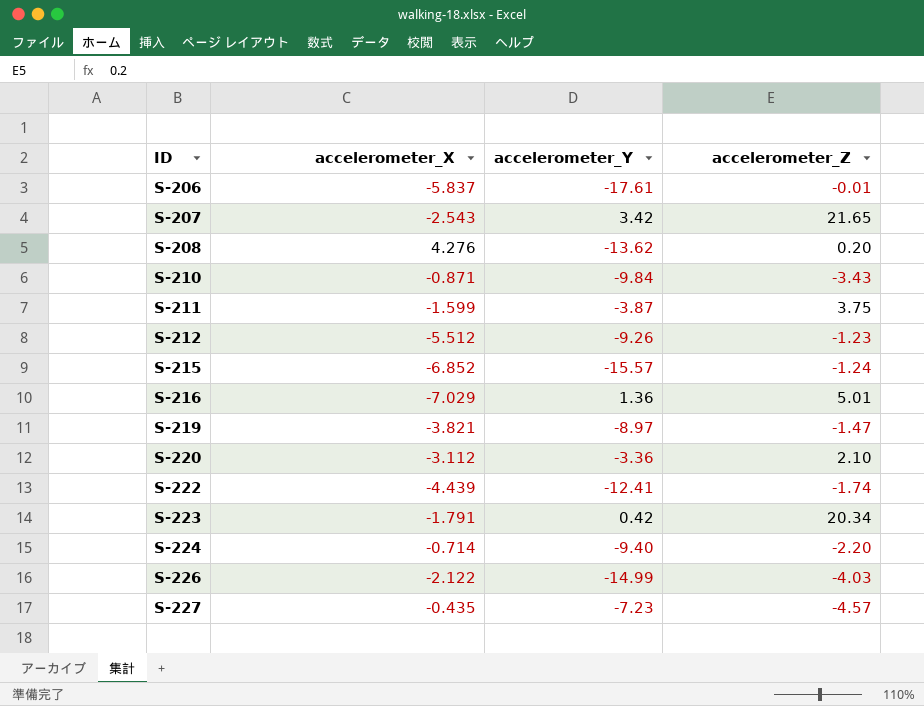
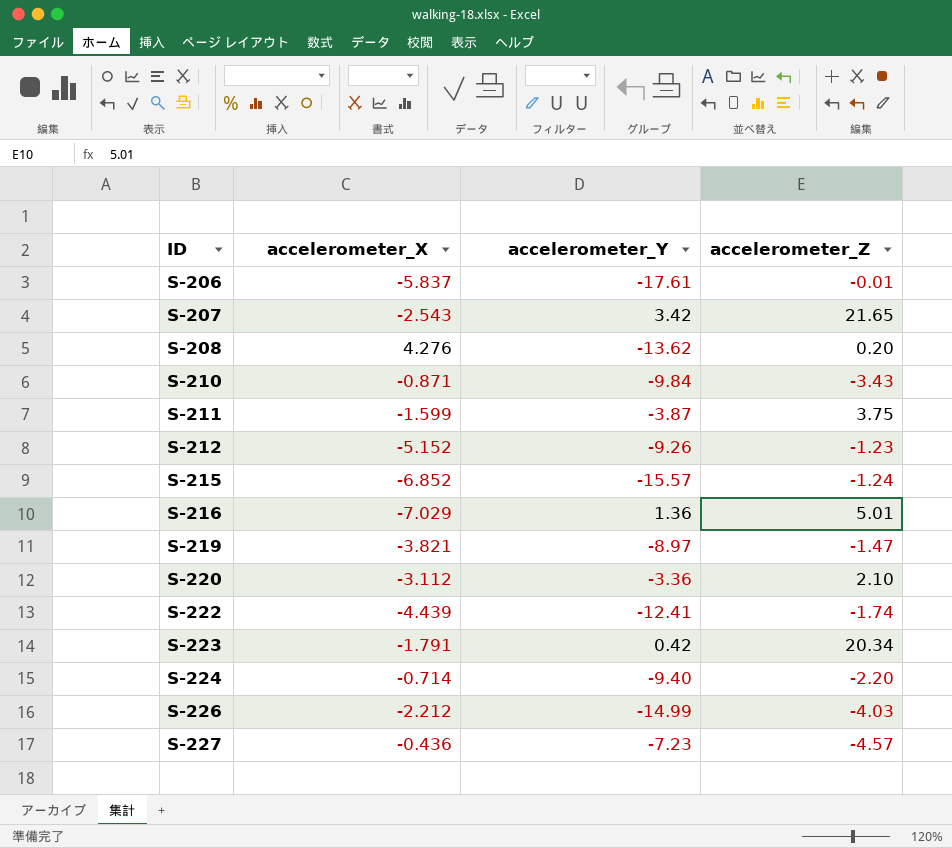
S-212 | accelerometer_X: -5.512 -> -5.152
S-226 | accelerometer_X: -2.122 -> -2.212
S-227 | accelerometer_X: -0.435 -> -0.436

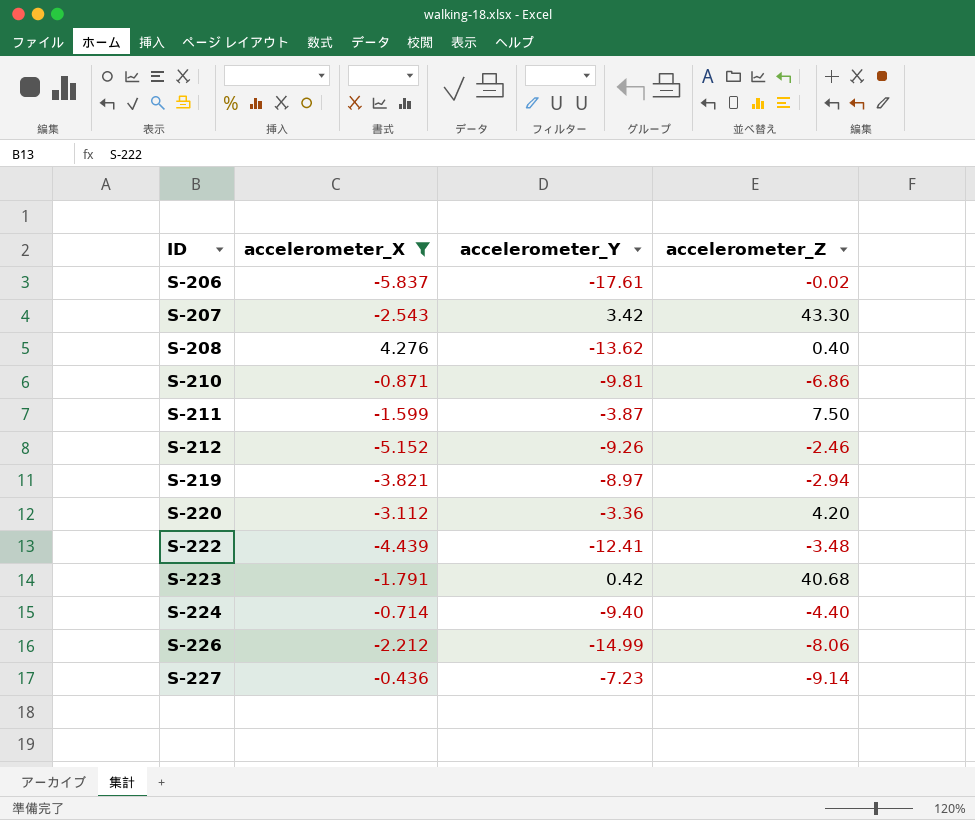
filter: none -> accelerometer_X >= -5.837
S-206 | accelerometer_Z: -0.01 -> -0.02
S-207 | accelerometer_Z: 21.65 -> 43.30
S-208 | accelerometer_Z: 0.20 -> 0.40
S-210 | accelerometer_Y: -9.84 -> -9.81
S-210 | accelerometer_Z: -3.43 -> -6.86
S-211 | accelerometer_Z: 3.75 -> 7.50
S-212 | accelerometer_Z: -1.23 -> -2.46
S-219 | accelerometer_Z: -1.47 -> -2.94
S-220 | accelerometer_Z: 2.10 -> 4.20
S-222 | accelerometer_Z: -1.74 -> -3.48
S-223 | accelerometer_Z: 20.34 -> 40.68
S-224 | accelerometer_Z: -2.20 -> -4.40
S-226 | accelerometer_Z: -4.03 -> -8.06
S-227 | accelerometer_Z: -4.57 -> -9.14

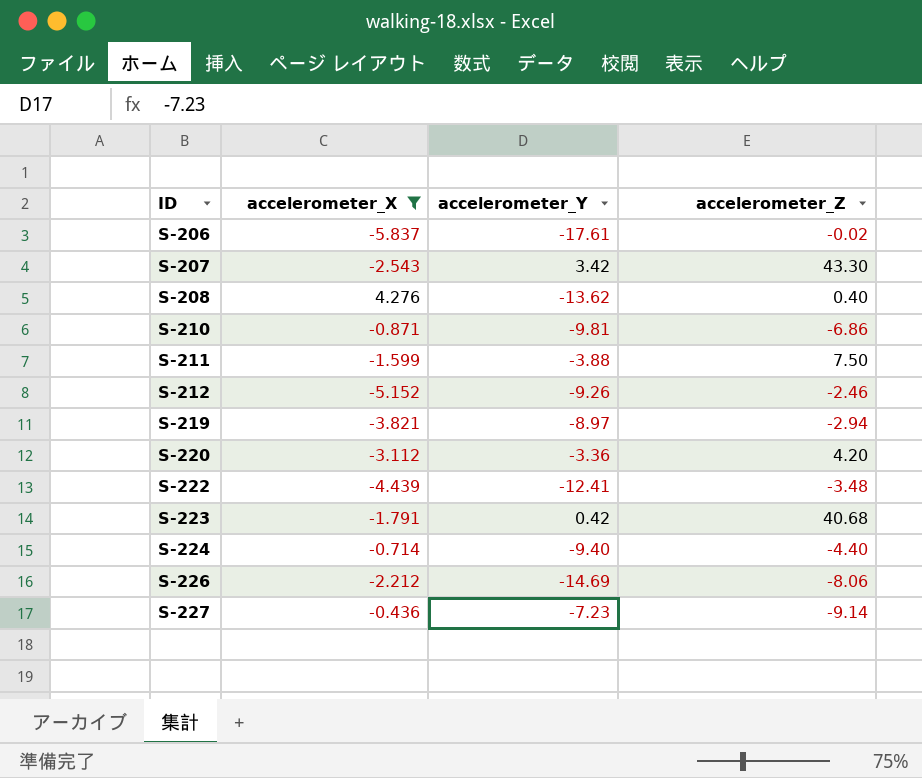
S-211 | accelerometer_Y: -3.87 -> -3.88
S-226 | accelerometer_Y: -14.99 -> -14.69

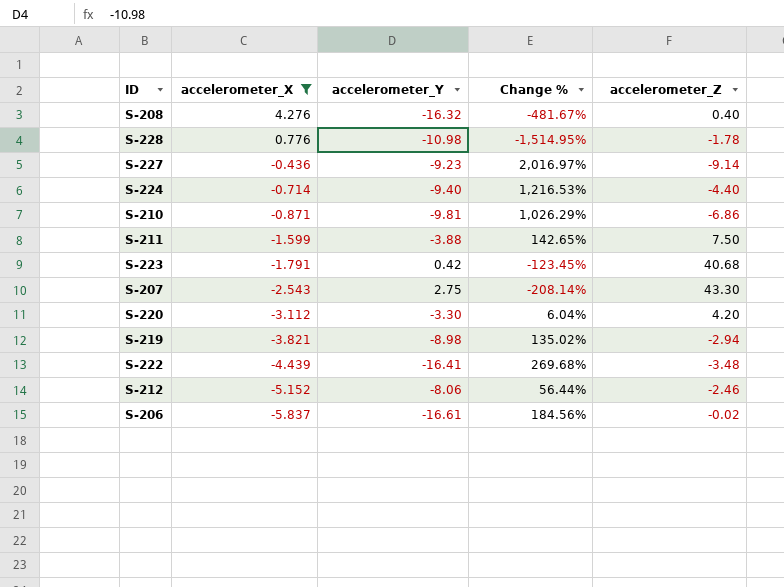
row order: ID ascending -> accelerometer_X descending
column Change % | formula: none -> ([accelerometer_Y] - [accelerometer_X]) / [accelerometer_X]
row S-226: -2.212 | -14.69 | -8.06 -> none
S-208 | accelerometer_Y: -13.62 -> -16.32
row S-228: none -> 0.776 | -10.98 | -1,514.95% | -1.78
S-227 | accelerometer_Y: -7.23 -> -9.23
S-207 | accelerometer_Y: 3.42 -> 2.75
S-220 | accelerometer_Y: -3.36 -> -3.30
S-219 | accelerometer_Y: -8.97 -> -8.98
S-222 | accelerometer_Y: -12.41 -> -16.41
S-212 | accelerometer_Y: -9.26 -> -8.06
S-206 | accelerometer_Y: -17.61 -> -16.61

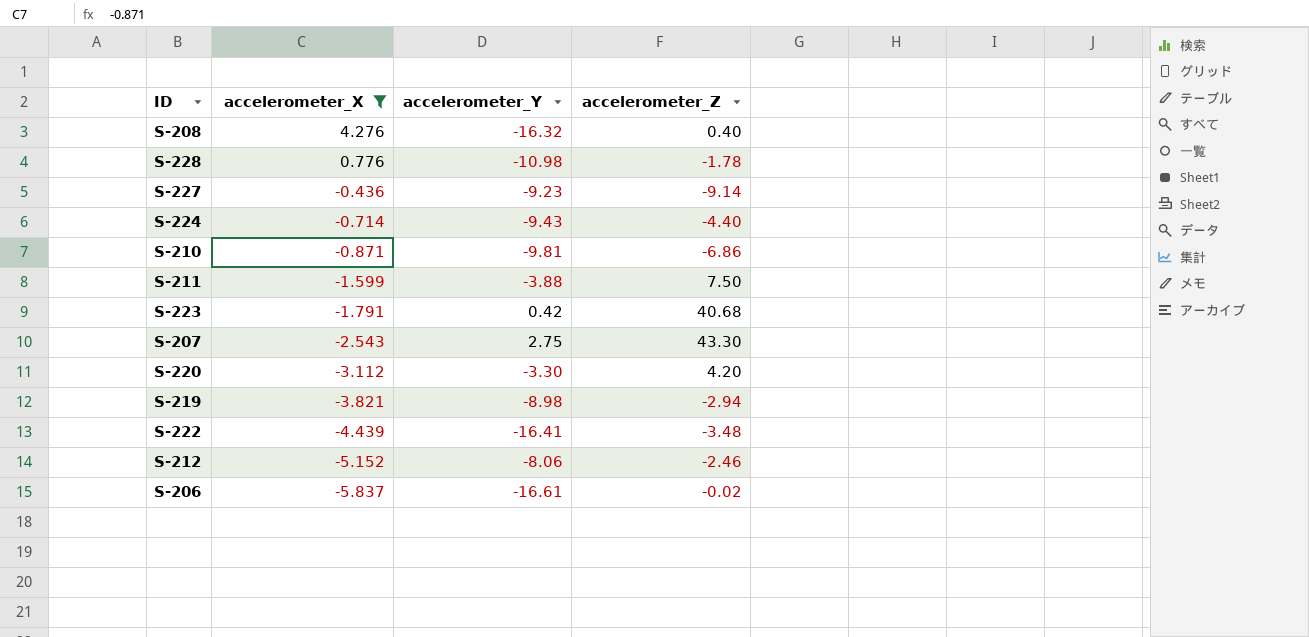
column Change % | formula: ([accelerometer_Y] - [accelerometer_X]) / [accelerometer_X] -> none
S-224 | accelerometer_Y: -9.40 -> -9.43

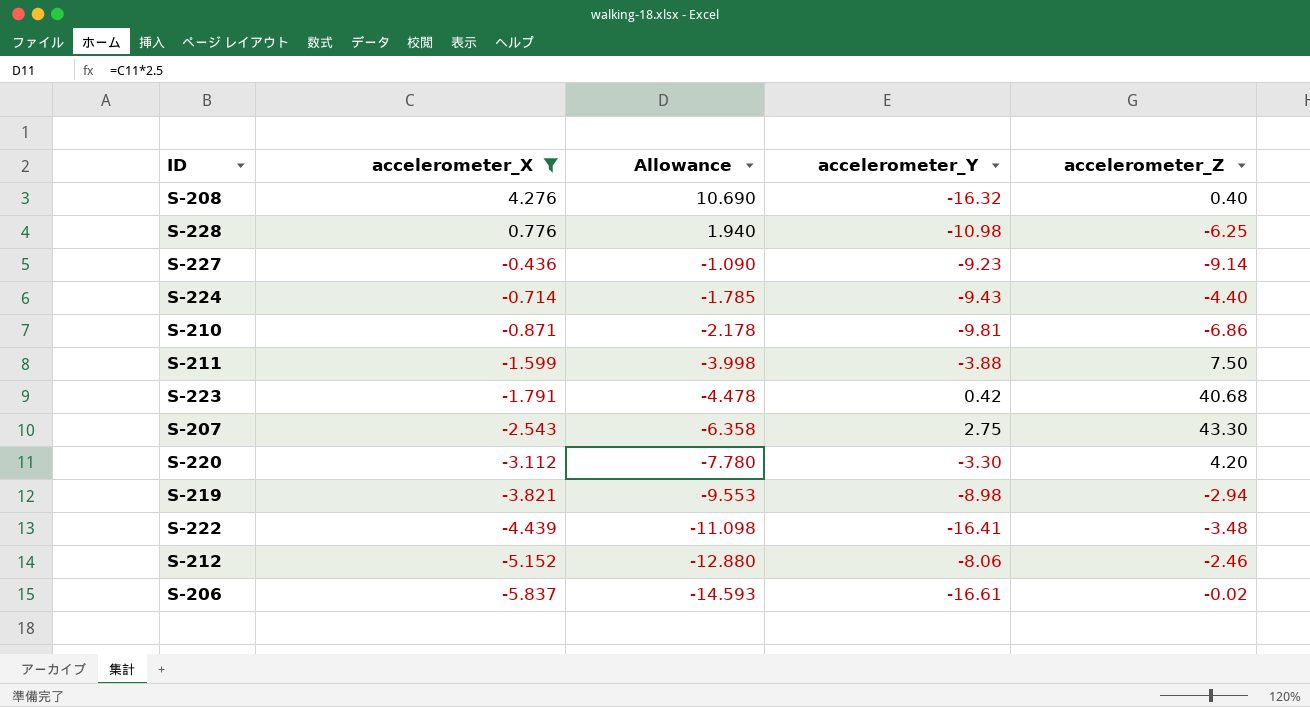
column Allowance | formula: none -> [accelerometer_X] * 2.5
S-228 | accelerometer_Z: -1.78 -> -6.25

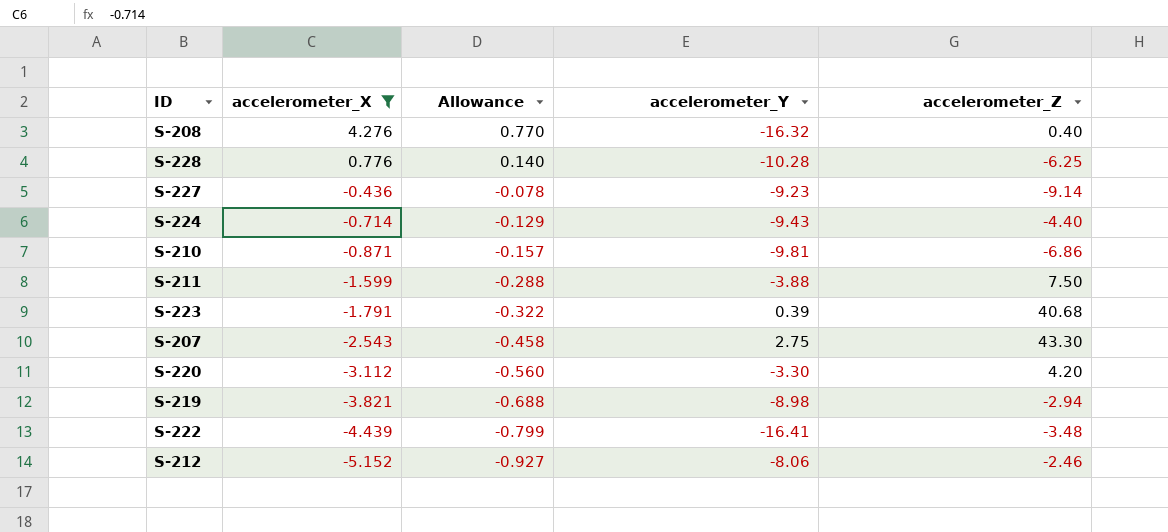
column Allowance | formula: [accelerometer_X] * 2.5 -> [accelerometer_X] * 0.18
row S-206: -5.837 | -14.593 | -16.61 | -0.02 -> none
S-228 | accelerometer_Y: -10.98 -> -10.28
S-223 | accelerometer_Y: 0.42 -> 0.39

